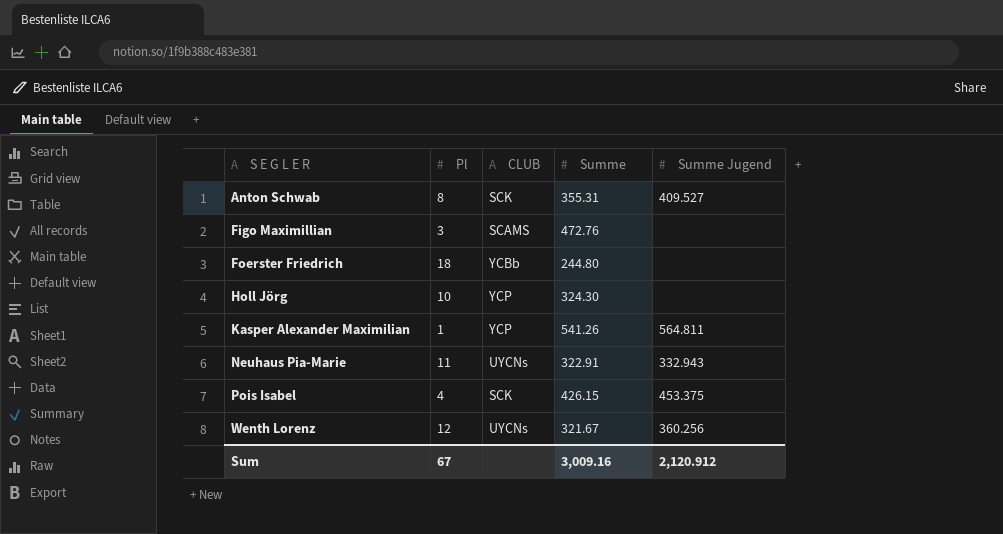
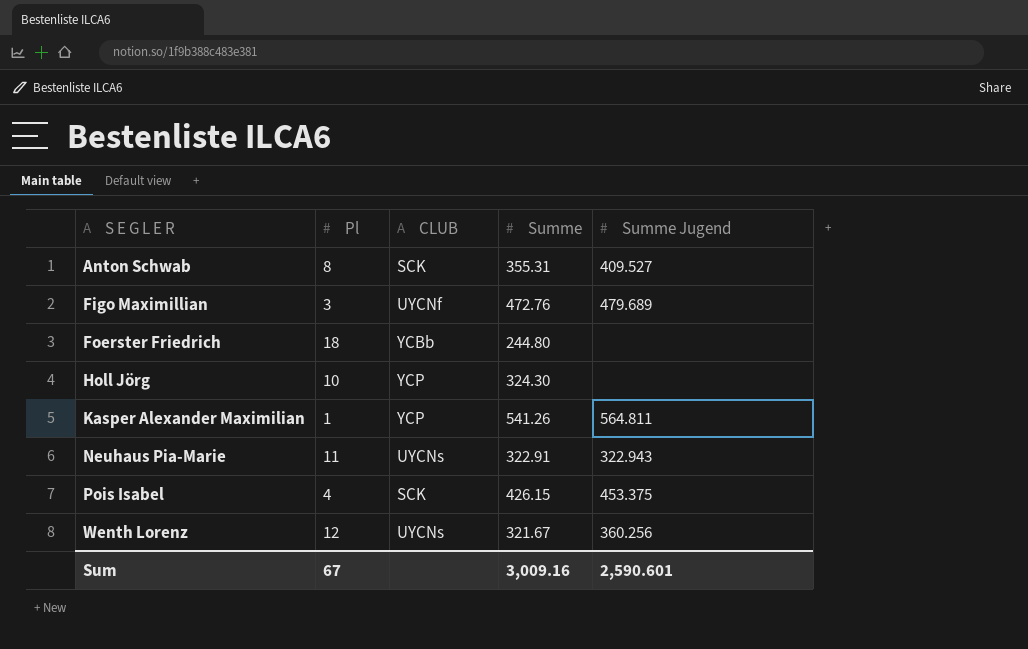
Figo Maximillian | CLUB: SCAMS -> UYCNf
Figo Maximillian | Summe Jugend: none -> 479.689
Neuhaus Pia-Marie | Summe Jugend: 332.943 -> 322.943
Sum | Summe Jugend: 2,120.912 -> 2,590.601

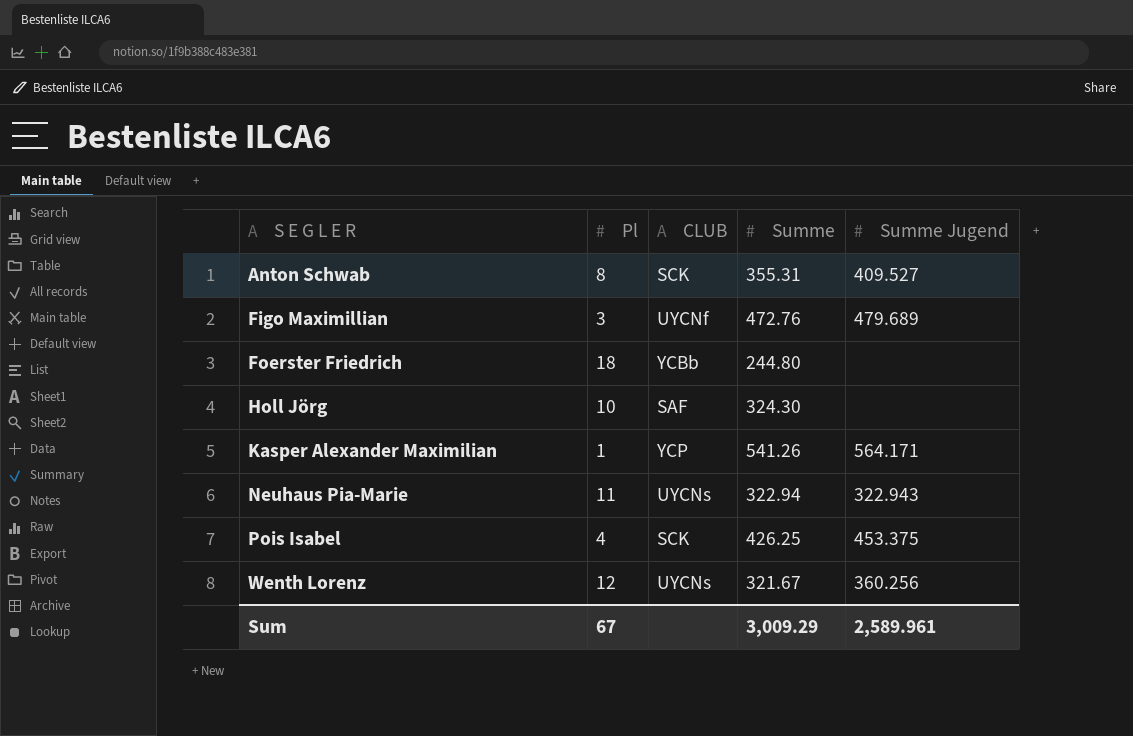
Holl Jörg | CLUB: YCP -> SAF
Kasper Alexander Maximilian | Summe Jugend: 564.811 -> 564.171
Neuhaus Pia-Marie | Summe: 322.91 -> 322.94
Pois Isabel | Summe: 426.15 -> 426.25
Sum | Summe: 3,009.16 -> 3,009.29
Sum | Summe Jugend: 2,590.601 -> 2,589.961

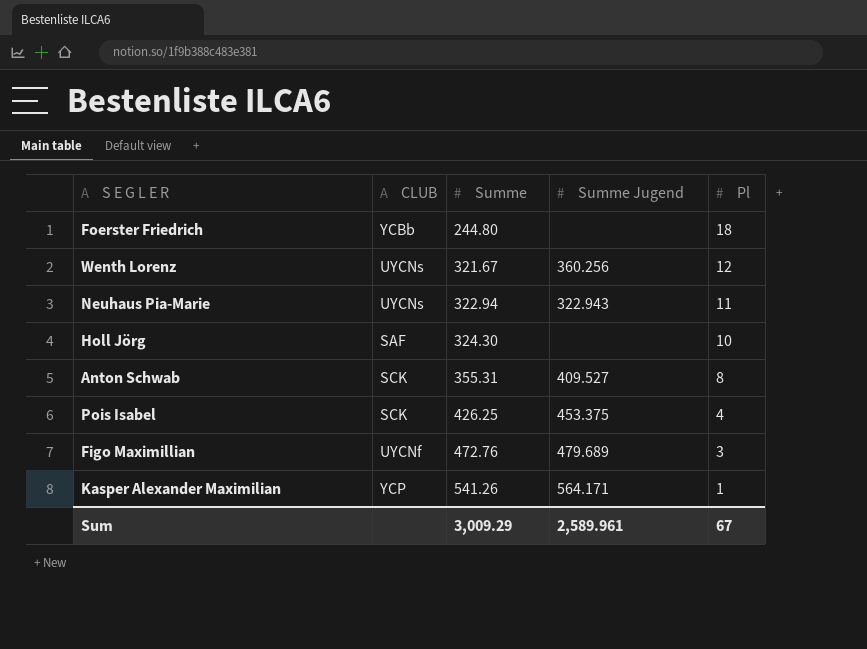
row order: S E G L E R ascending -> Summe ascending
column Pl | position: 2 -> 5

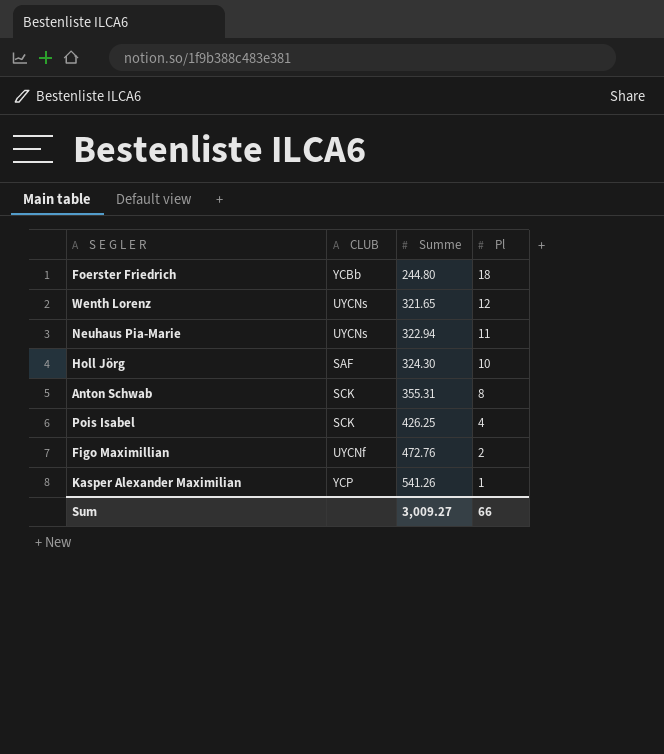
column Summe Jugend | position: 4 -> none
Wenth Lorenz | Summe: 321.67 -> 321.65
Figo Maximillian | Pl: 3 -> 2
Sum | Summe: 3,009.29 -> 3,009.27
Sum | Pl: 67 -> 66

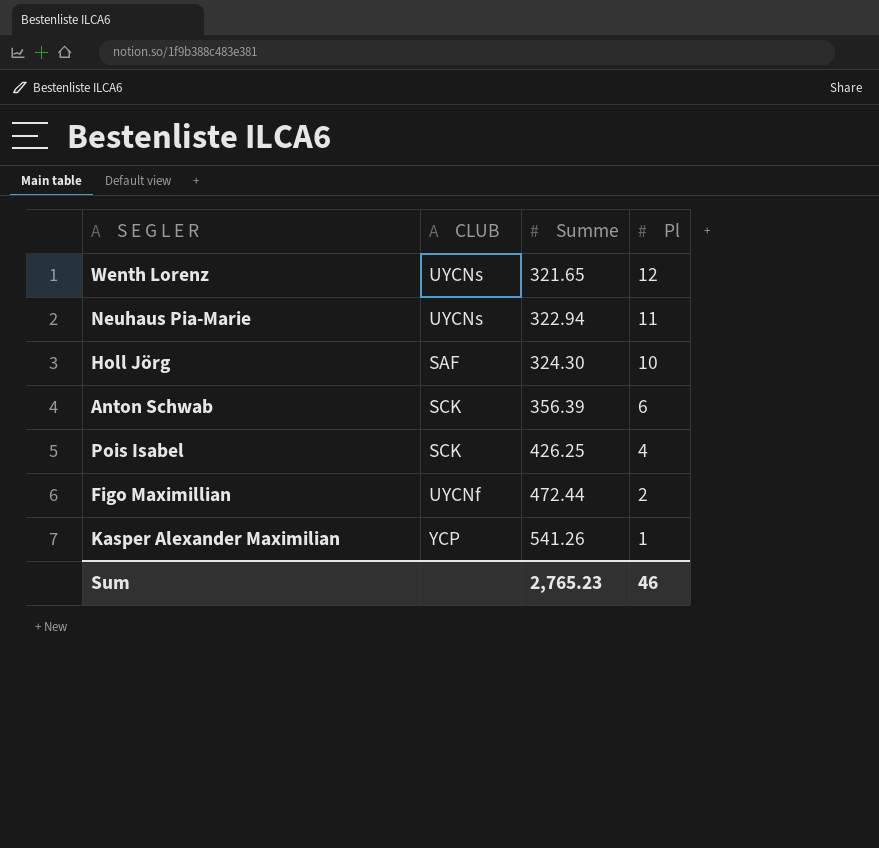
row Foerster Friedrich: YCBb | 244.80 | 18 -> none
Anton Schwab | Summe: 355.31 -> 356.39
Anton Schwab | Pl: 8 -> 6
Figo Maximillian | Summe: 472.76 -> 472.44
Sum | Summe: 3,009.27 -> 2,765.23
Sum | Pl: 66 -> 46

